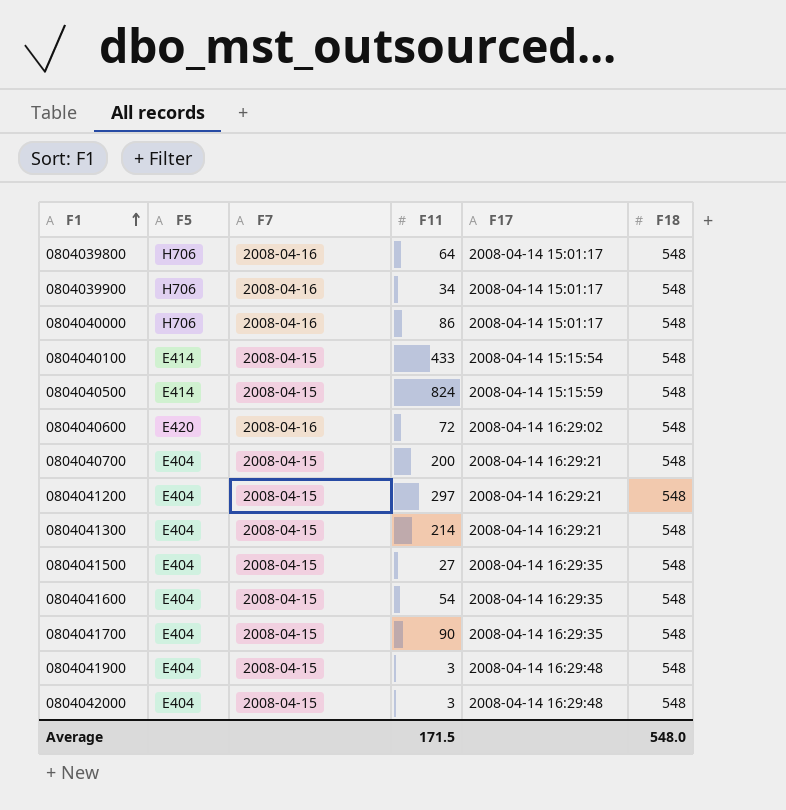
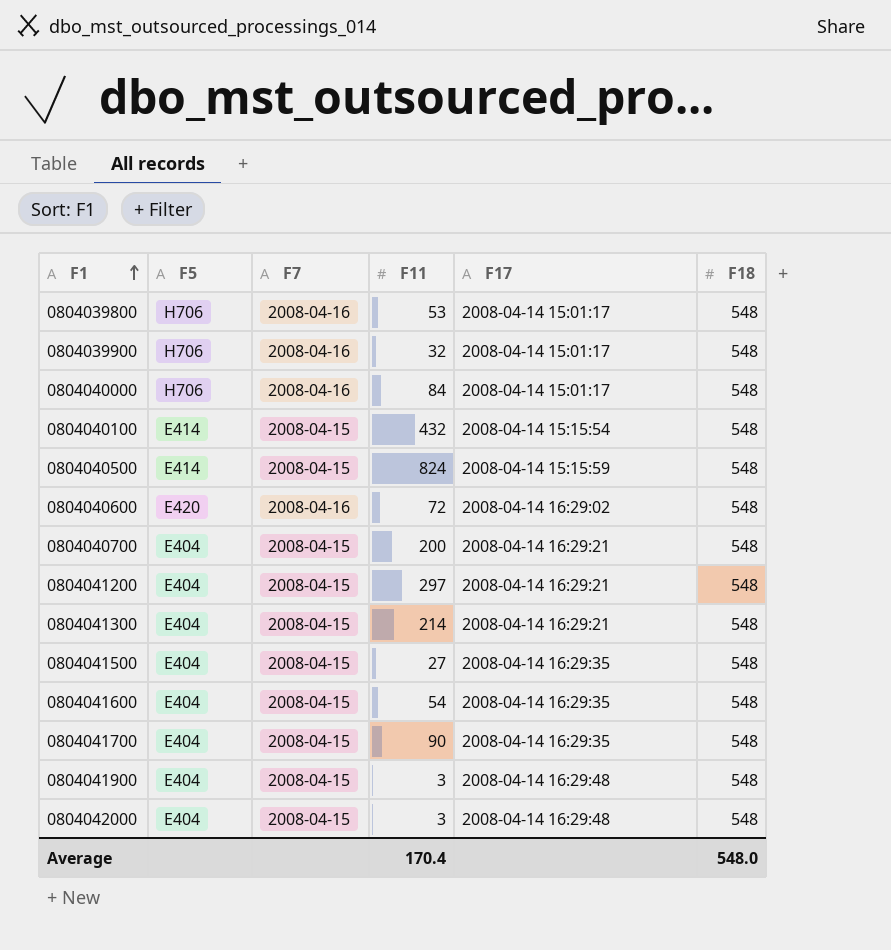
0804039800 | F11: 64 -> 53
0804039900 | F11: 34 -> 32
0804040000 | F11: 86 -> 84
0804040100 | F11: 433 -> 432
Average | F11: 171.5 -> 170.4

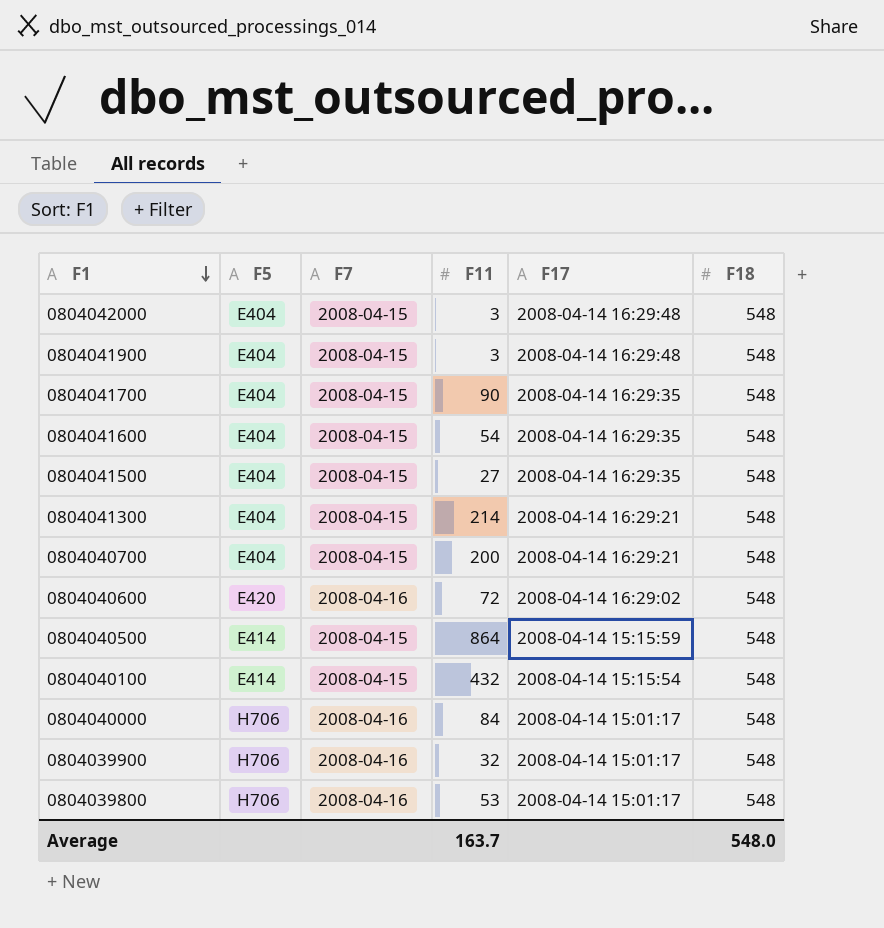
row order: F1 ascending -> F1 descending
row 0804041200: E404 | 2008-04-15 | 297 | 2008-04-14 16:29:21 | 548 -> none
0804040500 | F11: 824 -> 864
Average | F11: 170.4 -> 163.7

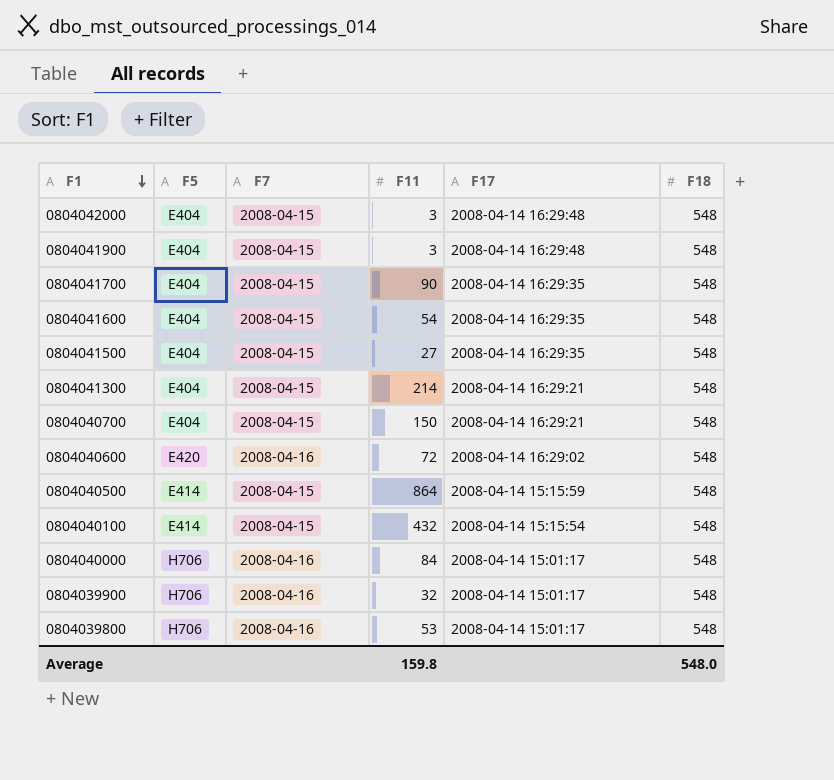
0804040700 | F11: 200 -> 150
Average | F11: 163.7 -> 159.8

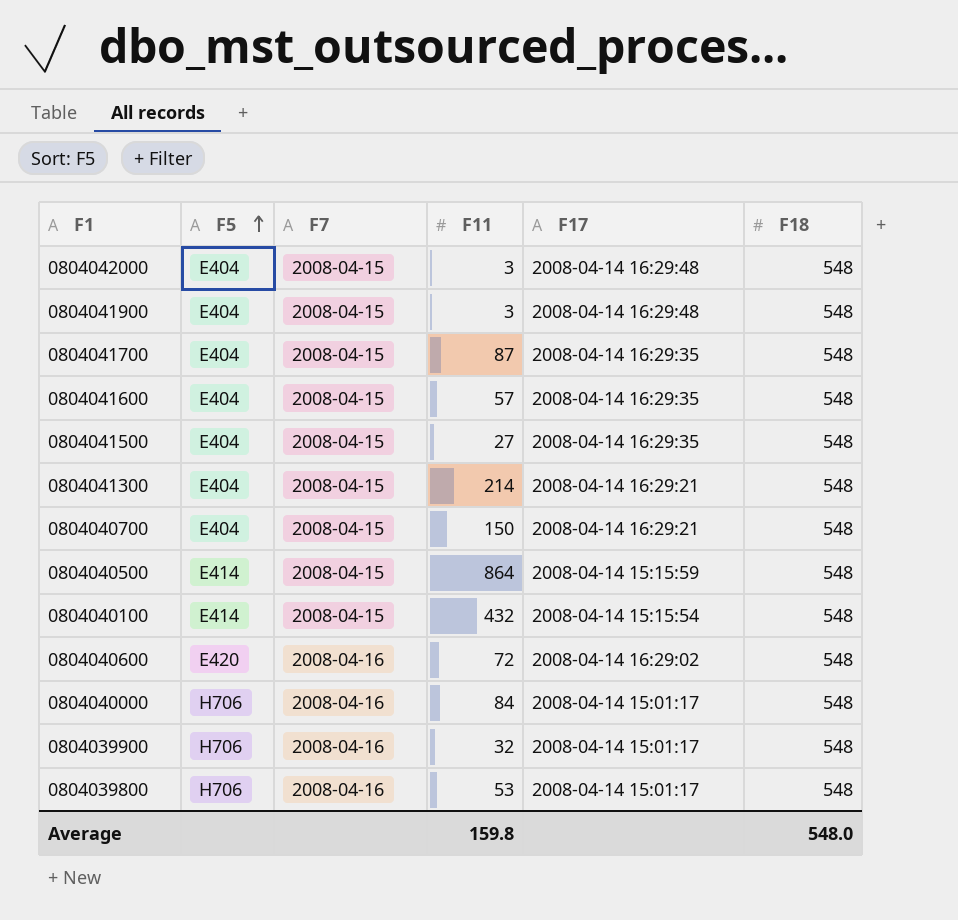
row order: F1 descending -> F5 ascending
0804041700 | F11: 90 -> 87
0804041600 | F11: 54 -> 57

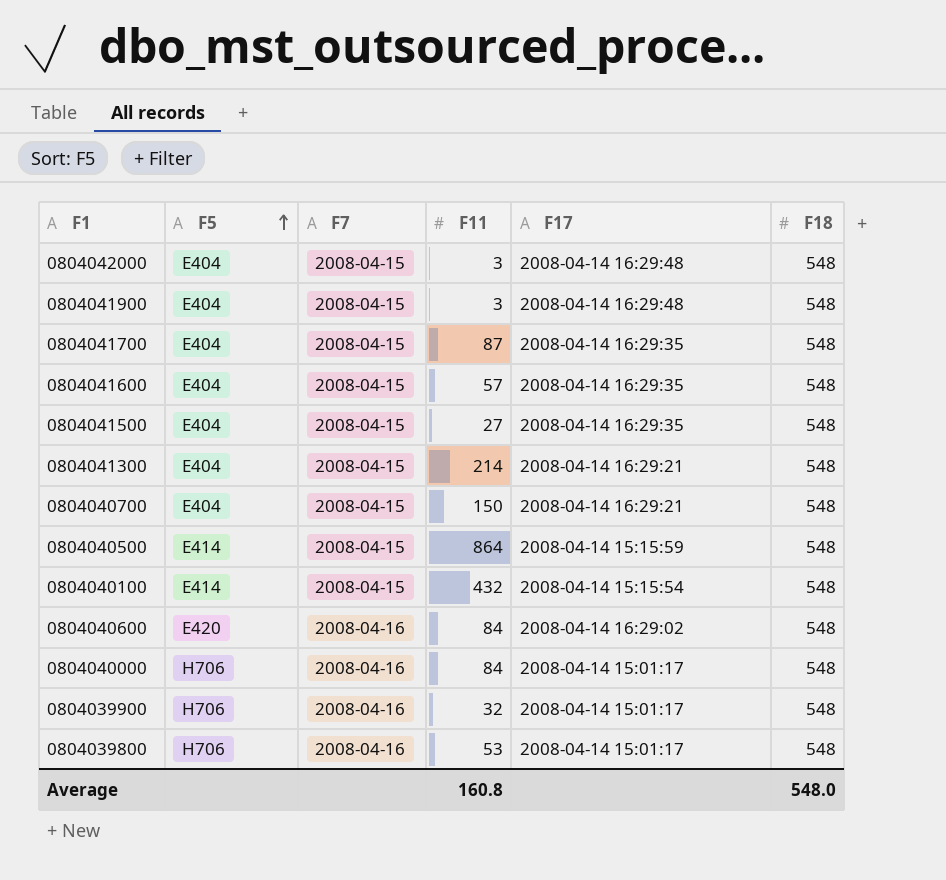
0804040600 | F11: 72 -> 84
Average | F11: 159.8 -> 160.8

